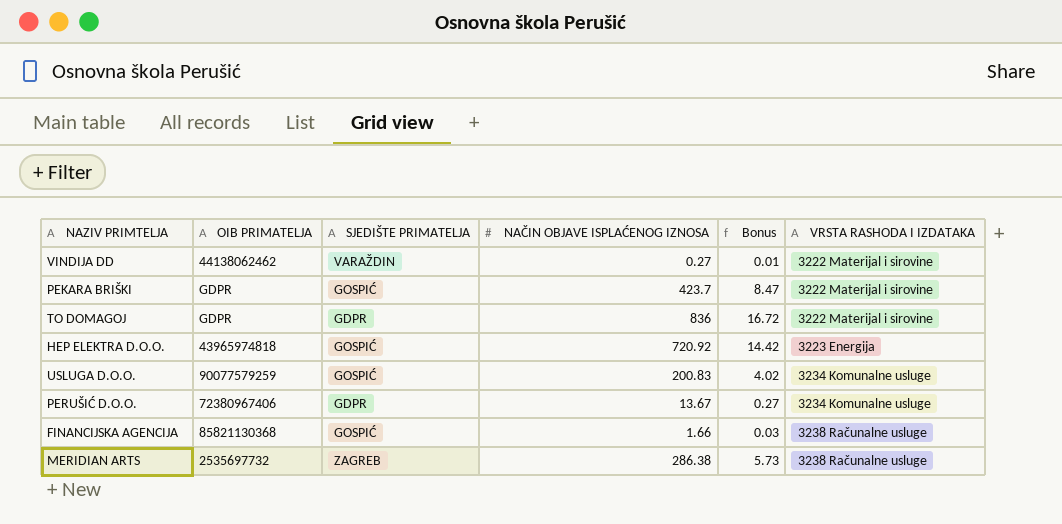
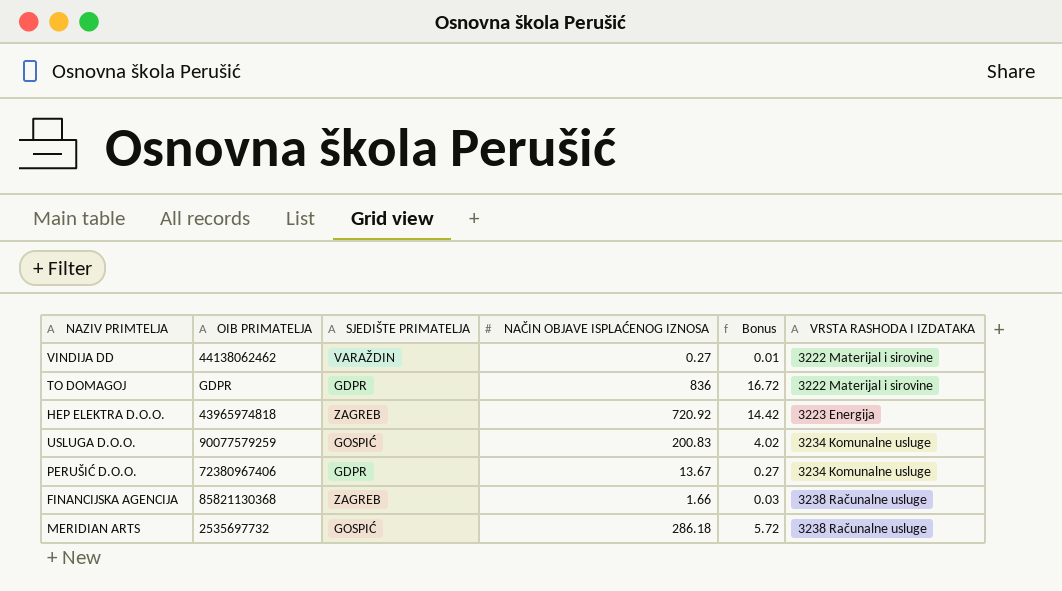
row PEKARA BRIŠKI: GDPR | GOSPIĆ | 423.7 | 8.47 | 3222 Materijal i sirovine -> none
HEP ELEKTRA D.O.O. | SJEDIŠTE PRIMATELJA: GOSPIĆ -> ZAGREB
FINANCIJSKA AGENCIJA | SJEDIŠTE PRIMATELJA: GOSPIĆ -> ZAGREB
MERIDIAN ARTS | SJEDIŠTE PRIMATELJA: ZAGREB -> GOSPIĆ
MERIDIAN ARTS | NAČIN OBJAVE ISPLAĆENOG IZNOSA: 286.38 -> 286.18
MERIDIAN ARTS | Bonus: 5.73 -> 5.72

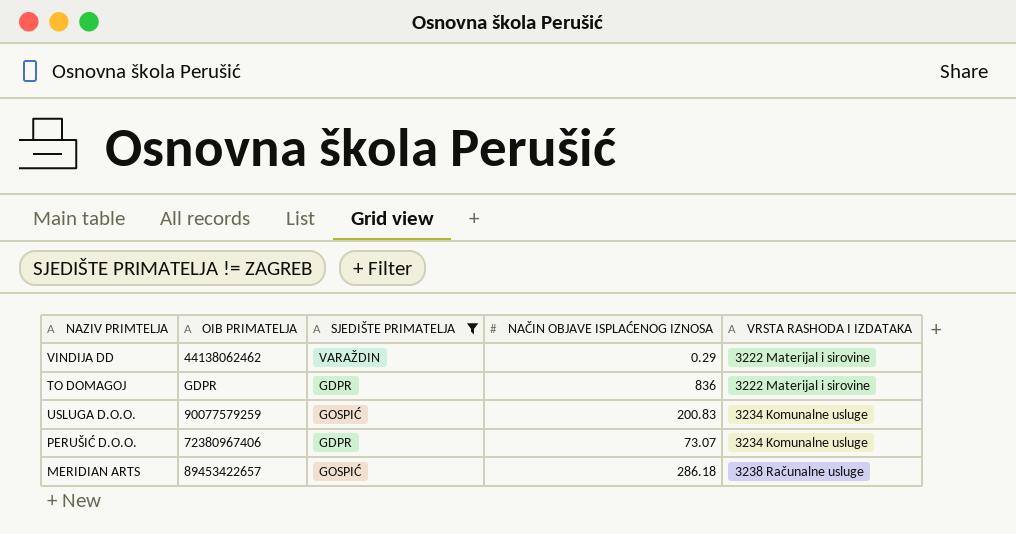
filter: none -> SJEDIŠTE PRIMATELJA != ZAGREB
column Bonus | formula: [NAČIN OBJAVE ISPLAĆENOG IZNOSA] * 0.02 -> none
VINDIJA DD | NAČIN OBJAVE ISPLAĆENOG IZNOSA: 0.27 -> 0.29
PERUŠIĆ D.O.O. | NAČIN OBJAVE ISPLAĆENOG IZNOSA: 13.67 -> 73.07
MERIDIAN ARTS | OIB PRIMATELJA: 2535697732 -> 89453422657

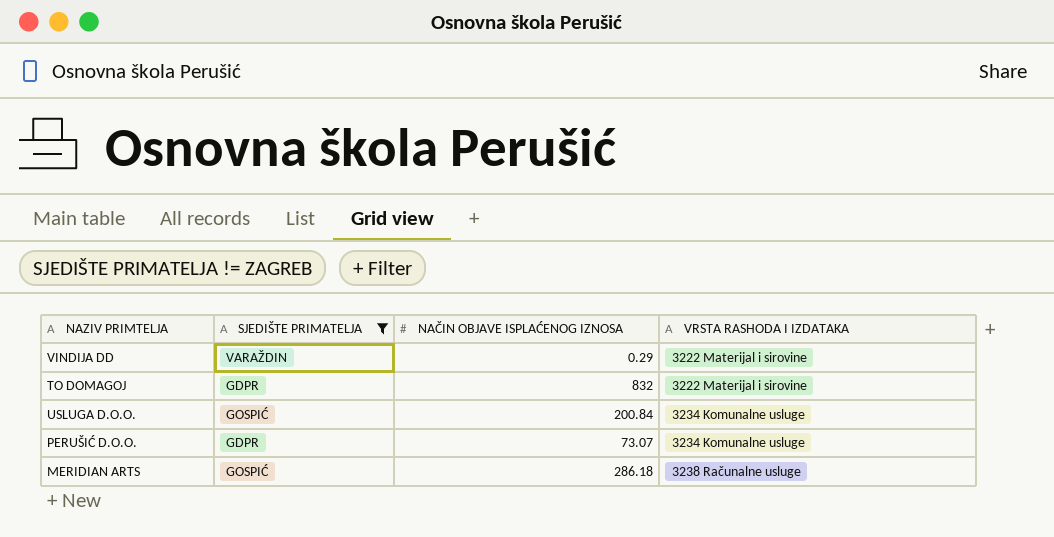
column OIB PRIMATELJA | position: 2 -> none
TO DOMAGOJ | NAČIN OBJAVE ISPLAĆENOG IZNOSA: 836 -> 832
USLUGA D.O.O. | NAČIN OBJAVE ISPLAĆENOG IZNOSA: 200.83 -> 200.84

